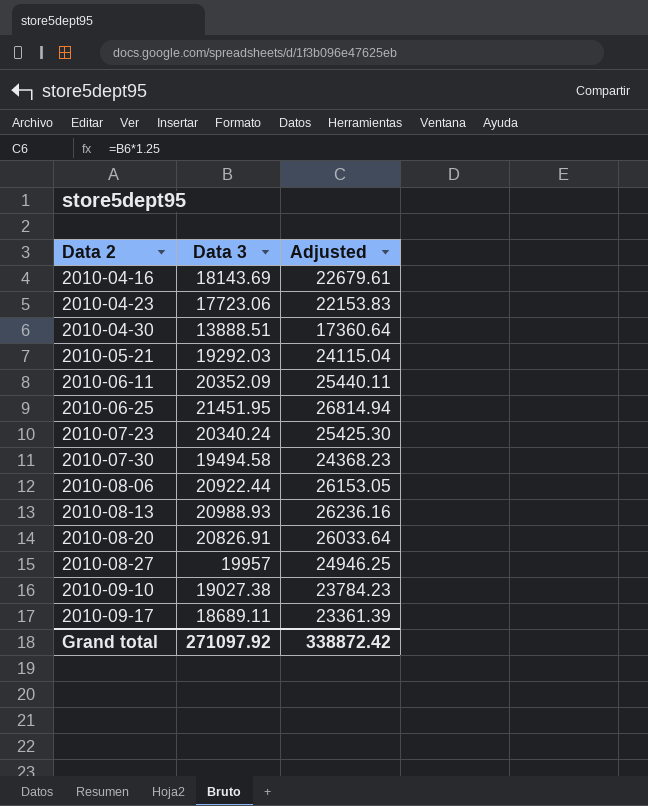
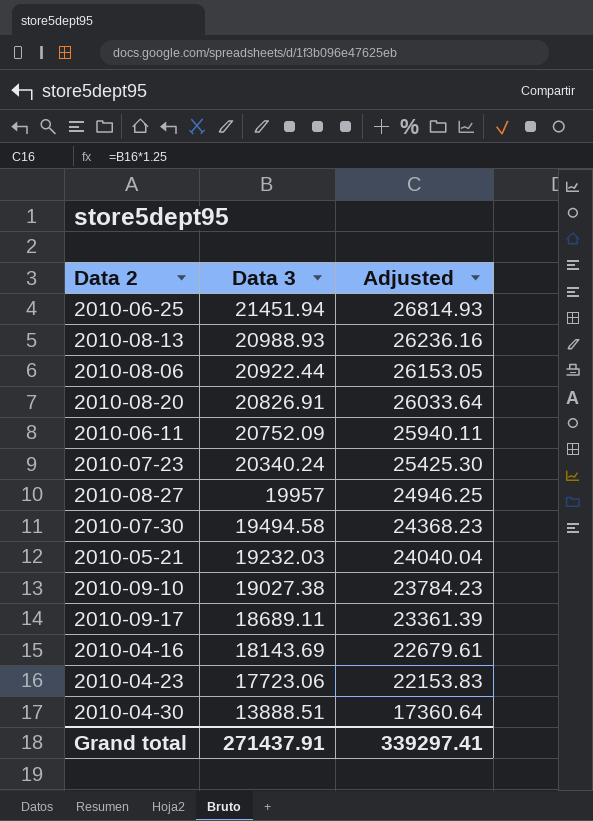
row order: Data 2 ascending -> Data 3 descending
2010-06-25 | Data 3: 21451.95 -> 21451.94
2010-06-25 | Adjusted: 26814.94 -> 26814.93
2010-06-11 | Data 3: 20352.09 -> 20752.09
2010-06-11 | Adjusted: 25440.11 -> 25940.11
2010-05-21 | Data 3: 19292.03 -> 19232.03
2010-05-21 | Adjusted: 24115.04 -> 24040.04
Grand total | Data 3: 271097.92 -> 271437.91
Grand total | Adjusted: 338872.42 -> 339297.41

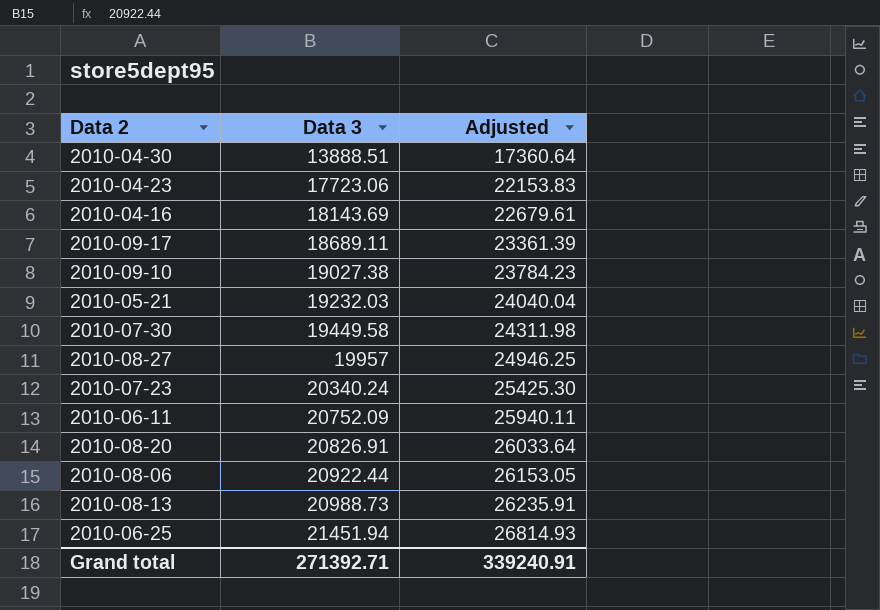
row order: Data 3 descending -> Data 3 ascending
2010-07-30 | Data 3: 19494.58 -> 19449.58
2010-07-30 | Adjusted: 24368.23 -> 24311.98
2010-08-13 | Data 3: 20988.93 -> 20988.73
2010-08-13 | Adjusted: 26236.16 -> 26235.91
Grand total | Data 3: 271437.91 -> 271392.71
Grand total | Adjusted: 339297.41 -> 339240.91

